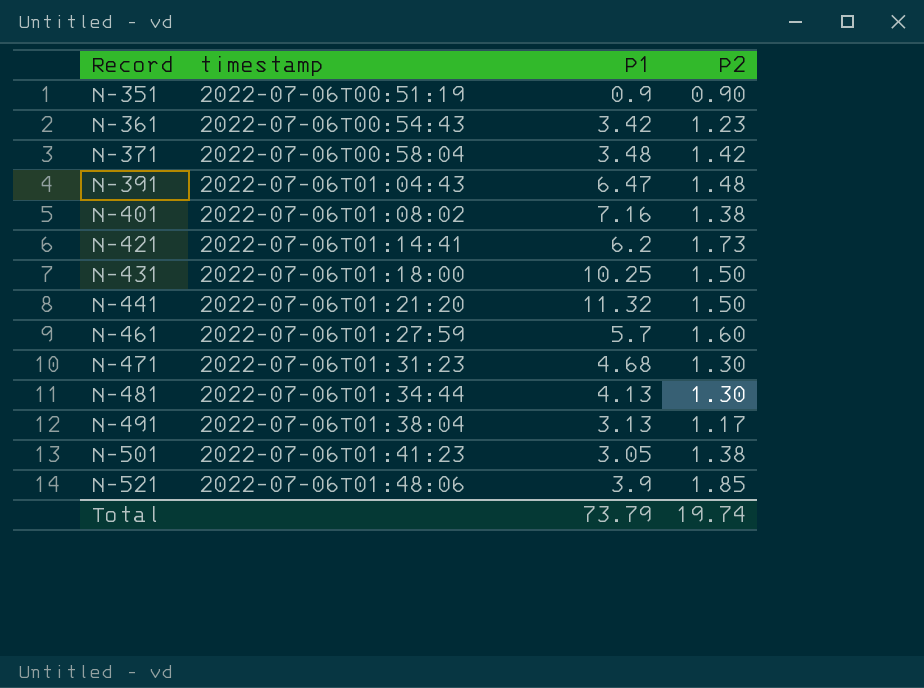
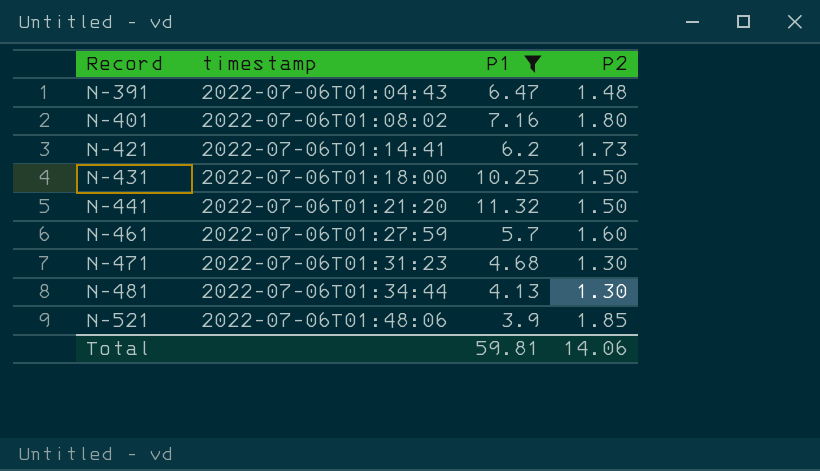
filter: none -> P1 >= 3.9
N-401 | P2: 1.38 -> 1.80
Total | P1: 73.79 -> 59.81
Total | P2: 19.74 -> 14.06

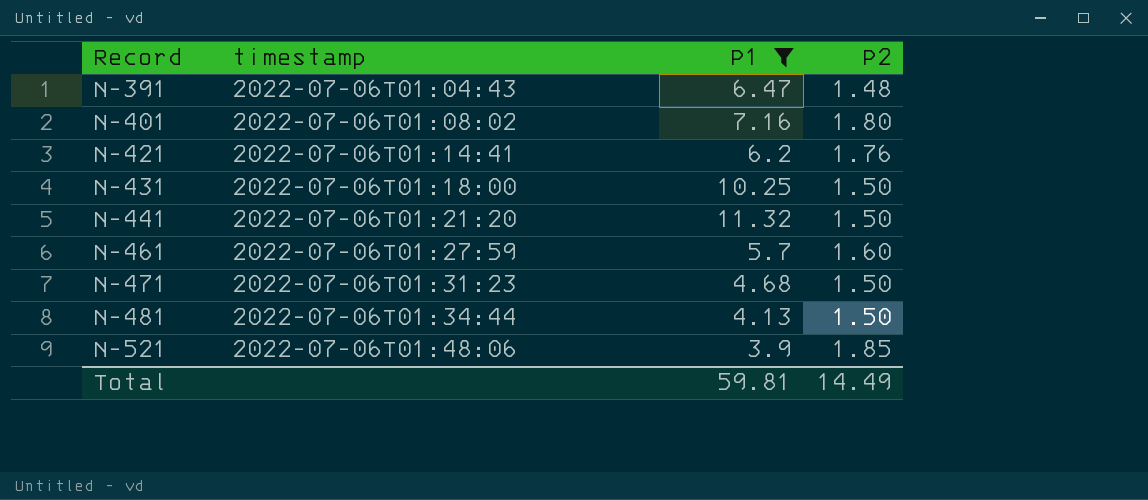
N-421 | P2: 1.73 -> 1.76
N-471 | P2: 1.30 -> 1.50
N-481 | P2: 1.30 -> 1.50
Total | P2: 14.06 -> 14.49

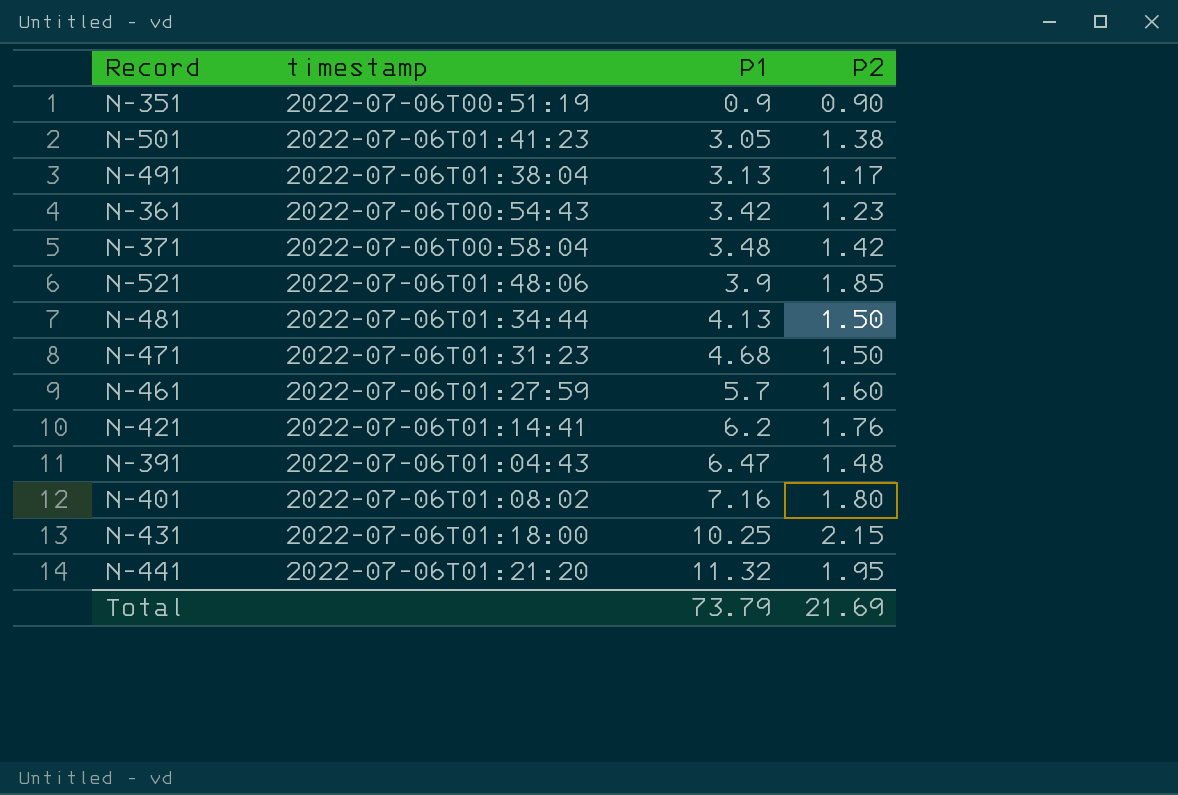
filter: P1 >= 3.9 -> none
row order: Record ascending -> P1 ascending
N-431 | P2: 1.50 -> 2.15
N-441 | P2: 1.50 -> 1.95
Total | P1: 59.81 -> 73.79
Total | P2: 14.49 -> 21.69

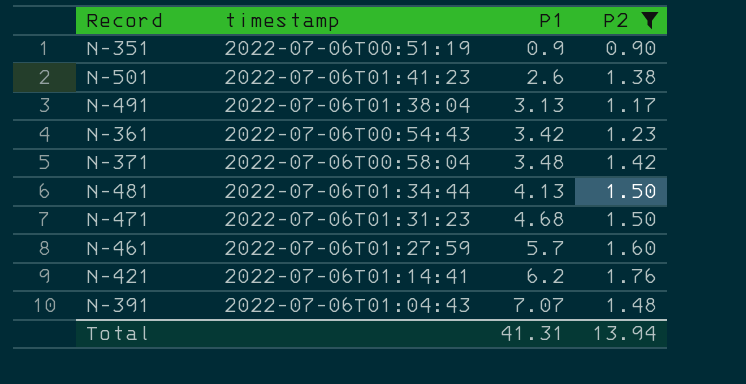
filter: none -> P2 <= 1.76
N-501 | P1: 3.05 -> 2.6
N-391 | P1: 6.47 -> 7.07
Total | P1: 73.79 -> 41.31
Total | P2: 21.69 -> 13.94

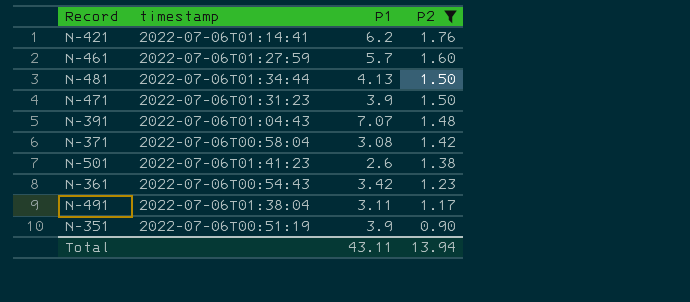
row order: P1 ascending -> P2 descending
N-471 | P1: 4.68 -> 3.9
N-371 | P1: 3.48 -> 3.08
N-491 | P1: 3.13 -> 3.11
N-351 | P1: 0.9 -> 3.9
Total | P1: 41.31 -> 43.11

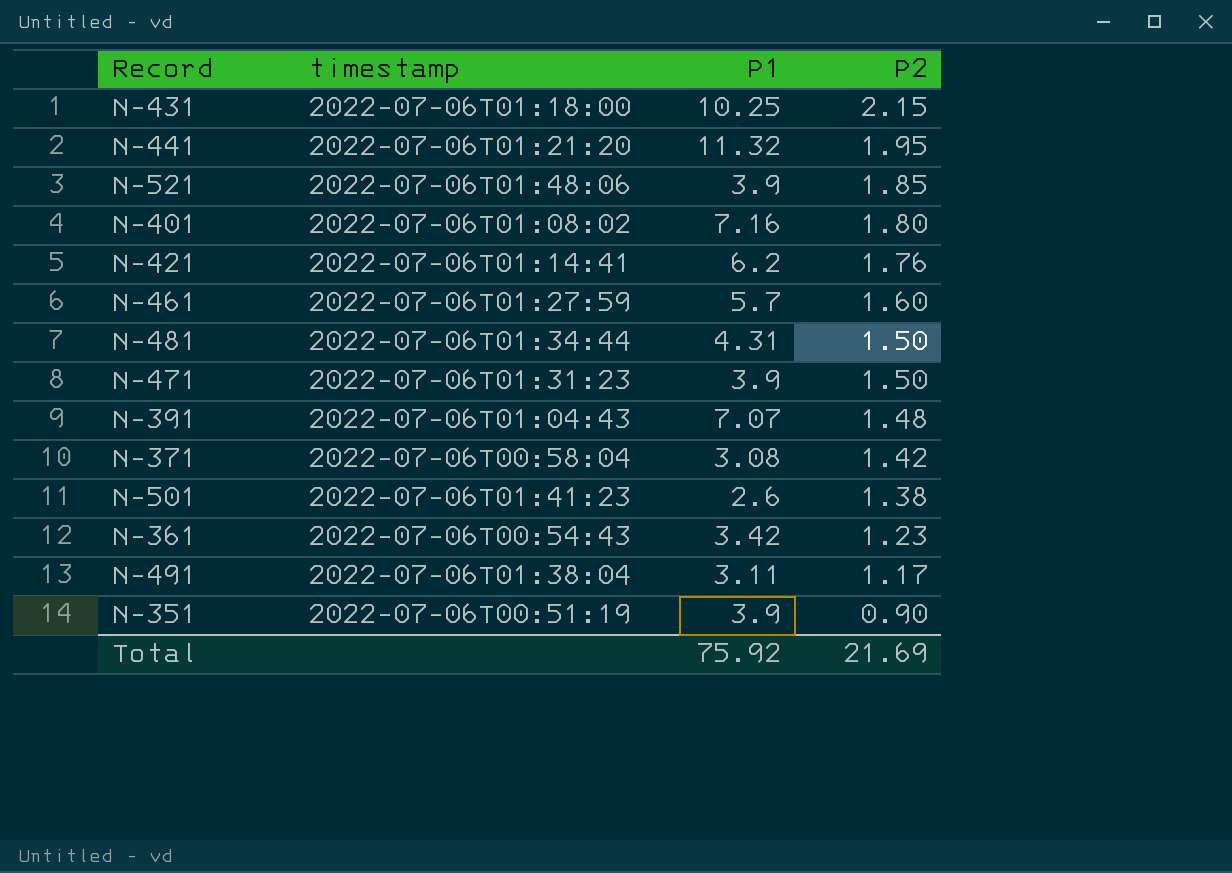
filter: P2 <= 1.76 -> none
N-481 | P1: 4.13 -> 4.31
Total | P1: 43.11 -> 75.92
Total | P2: 13.94 -> 21.69

